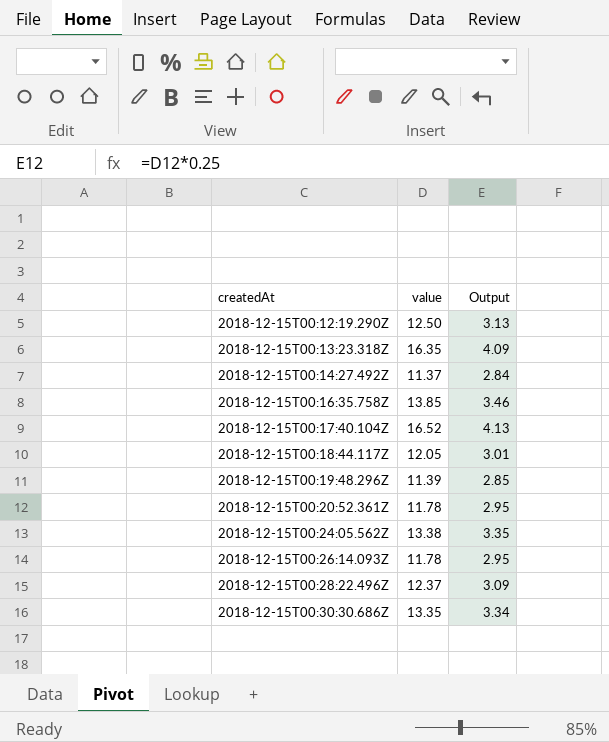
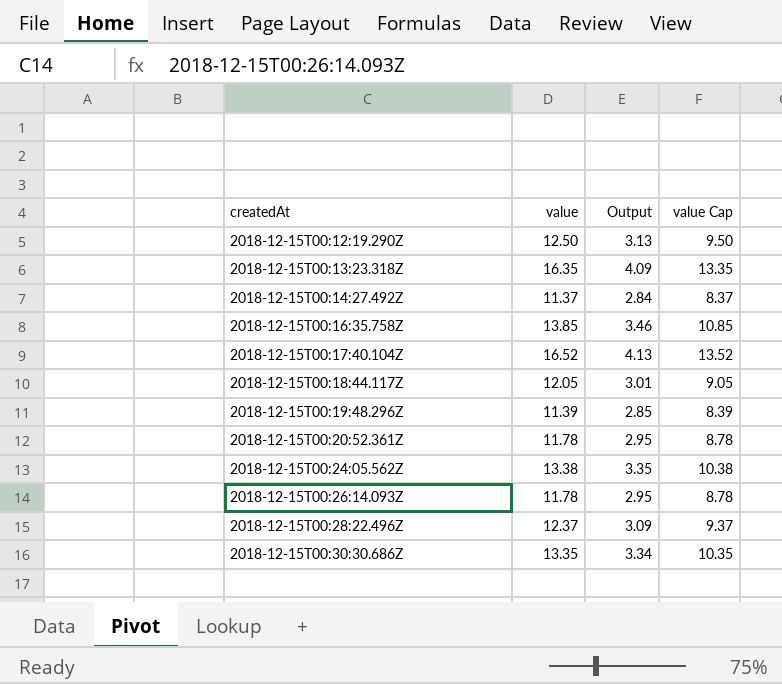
column value Cap | formula: none -> [value] - 3

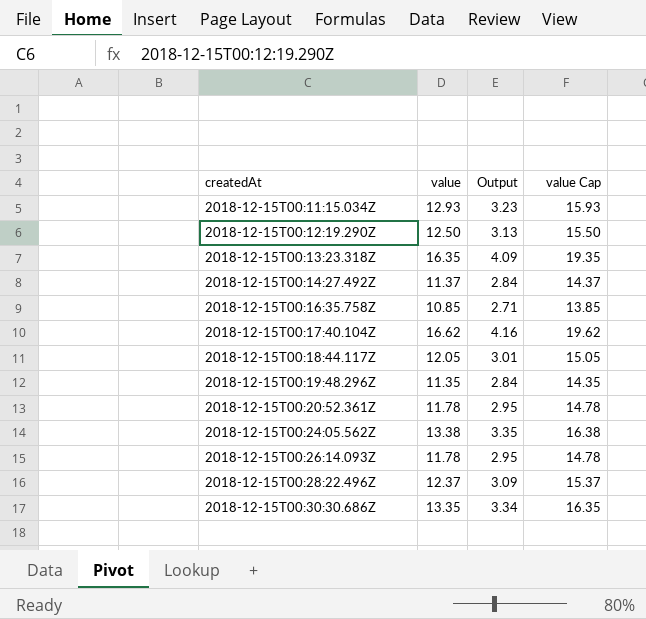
column value Cap | formula: [value] - 3 -> [value] + 3
row 2018-12-15T00:11:15.034Z: none -> 12.93 | 3.23 | 15.93
2018-12-15T00:16:35.758Z | value: 13.85 -> 10.85
2018-12-15T00:16:35.758Z | Output: 3.46 -> 2.71
2018-12-15T00:17:40.104Z | value: 16.52 -> 16.62
2018-12-15T00:17:40.104Z | Output: 4.13 -> 4.16
2018-12-15T00:19:48.296Z | value: 11.39 -> 11.35
2018-12-15T00:19:48.296Z | Output: 2.85 -> 2.84

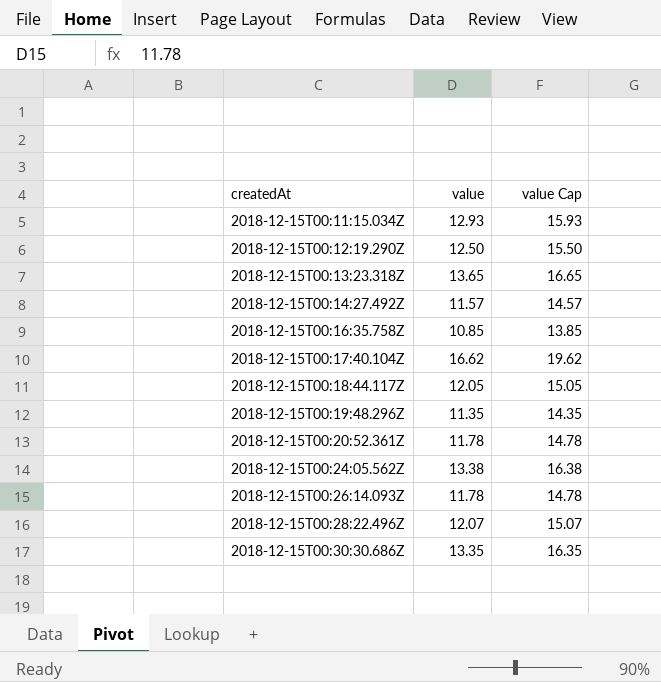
column Output | formula: [value] * 0.25 -> none
2018-12-15T00:13:23.318Z | value: 16.35 -> 13.65
2018-12-15T00:13:23.318Z | value Cap: 19.35 -> 16.65
2018-12-15T00:14:27.492Z | value: 11.37 -> 11.57
2018-12-15T00:14:27.492Z | value Cap: 14.37 -> 14.57
2018-12-15T00:28:22.496Z | value: 12.37 -> 12.07
2018-12-15T00:28:22.496Z | value Cap: 15.37 -> 15.07

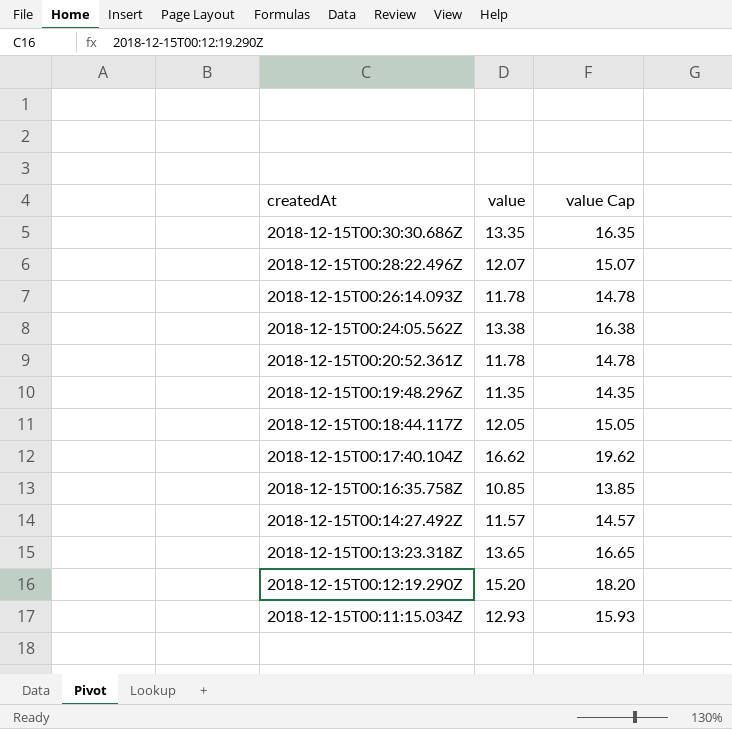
row order: createdAt ascending -> createdAt descending
2018-12-15T00:12:19.290Z | value: 12.50 -> 15.20
2018-12-15T00:12:19.290Z | value Cap: 15.50 -> 18.20

